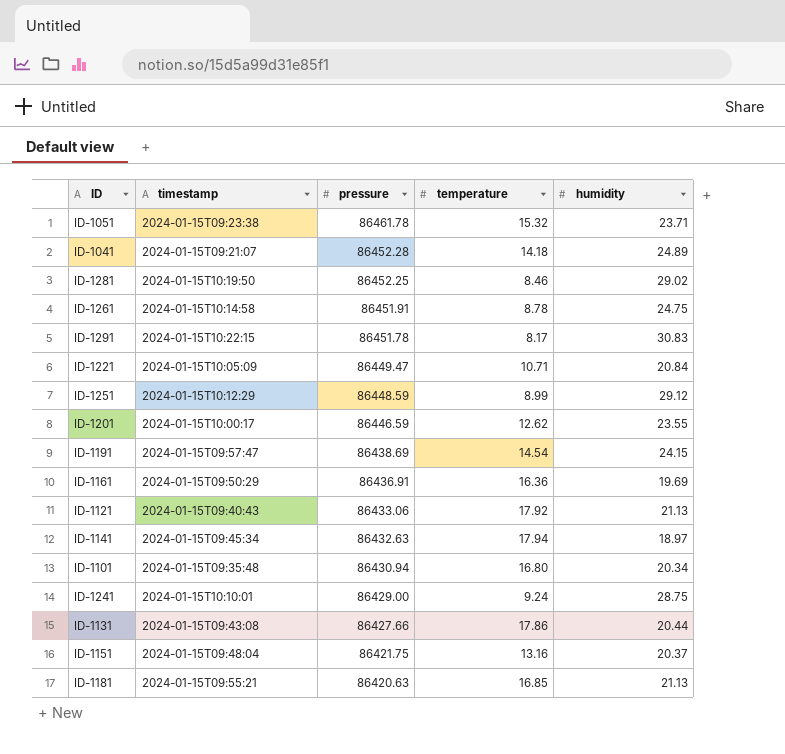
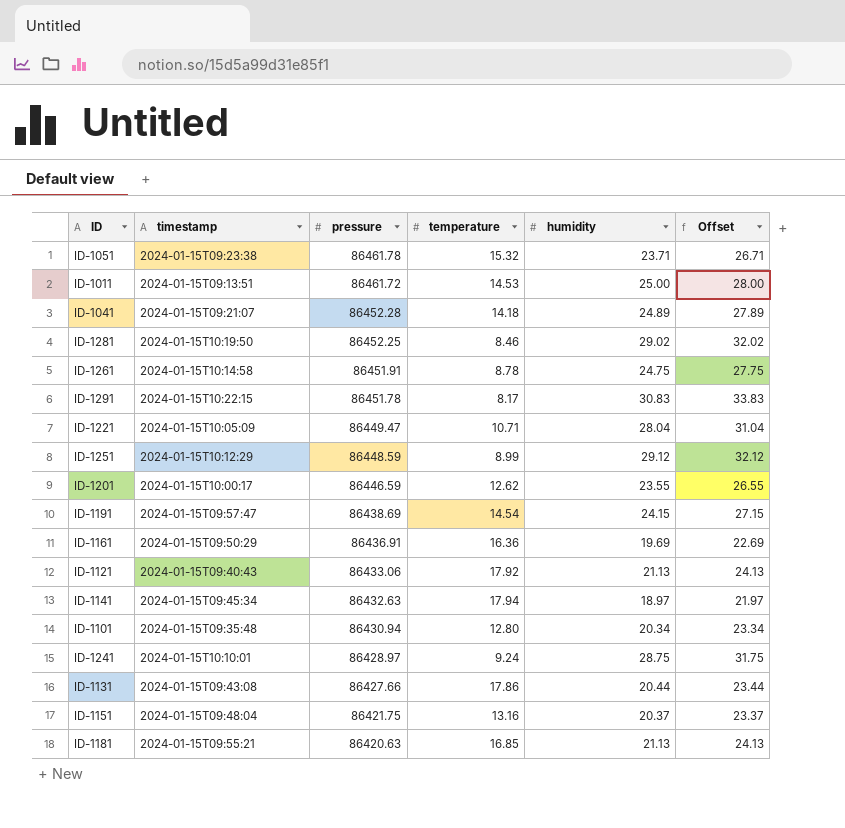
column Offset | formula: none -> [humidity] + 3
row ID-1011: none -> 2024-01-15T09:13:51 | 86461.72 | 14.53 | 25.00 | 28.00
ID-1221 | humidity: 20.84 -> 28.04
ID-1101 | temperature: 16.80 -> 12.80
ID-1241 | pressure: 86429.00 -> 86428.97

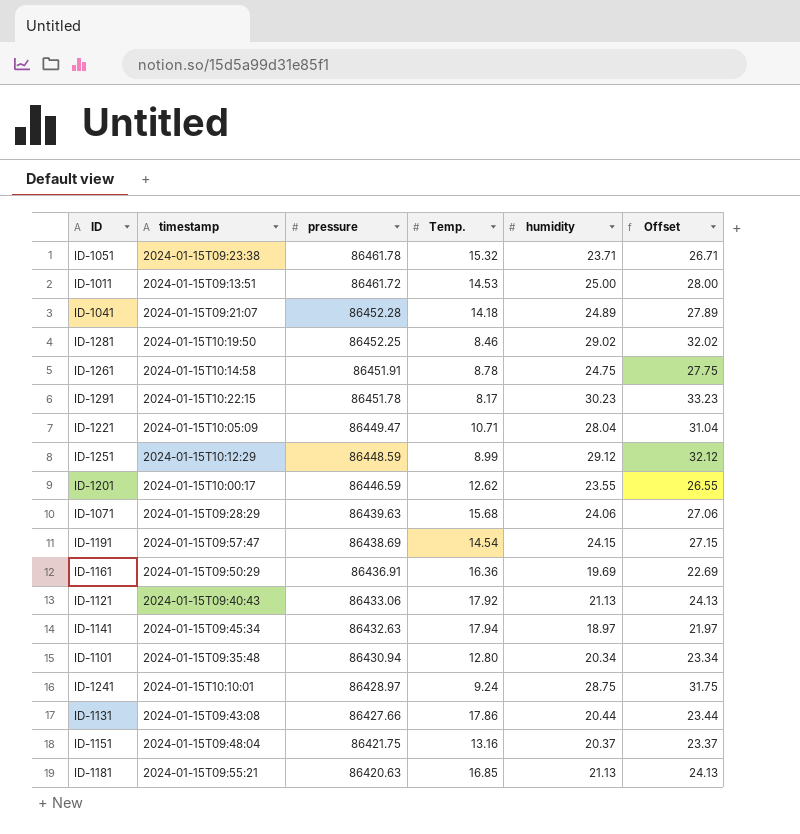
column name: temperature -> Temp.
ID-1291 | humidity: 30.83 -> 30.23
ID-1291 | Offset: 33.83 -> 33.23
row ID-1071: none -> 2024-01-15T09:28:29 | 86439.63 | 15.68 | 24.06 | 27.06

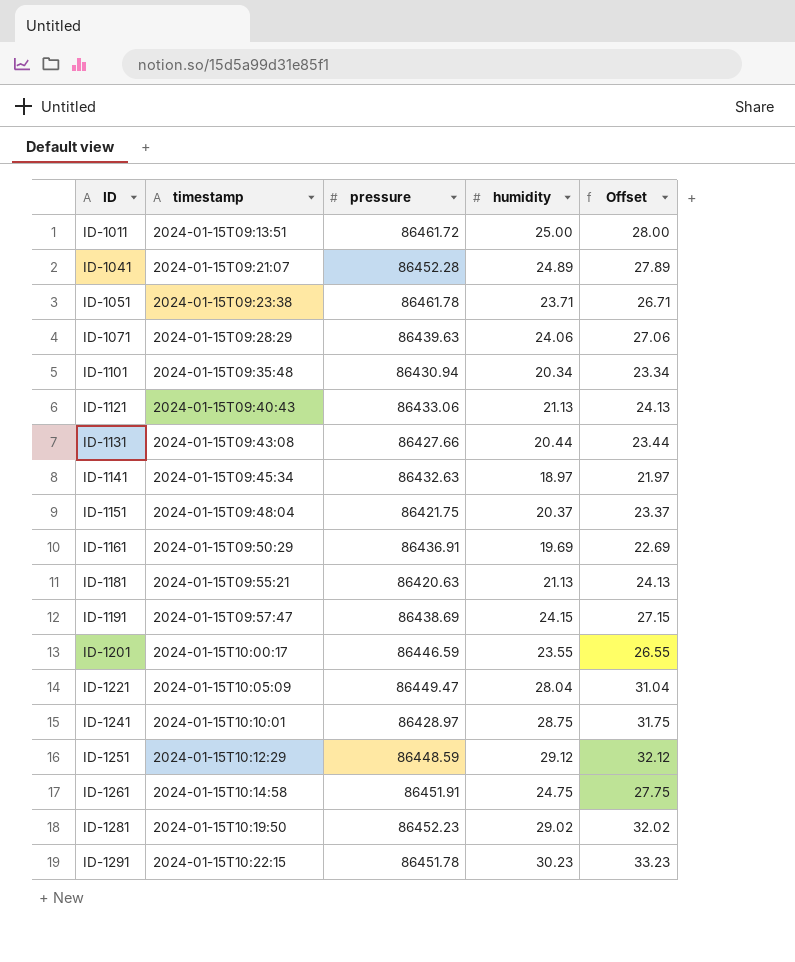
row order: pressure descending -> ID ascending
column Temp. | position: 4 -> none
ID-1281 | pressure: 86452.25 -> 86452.23

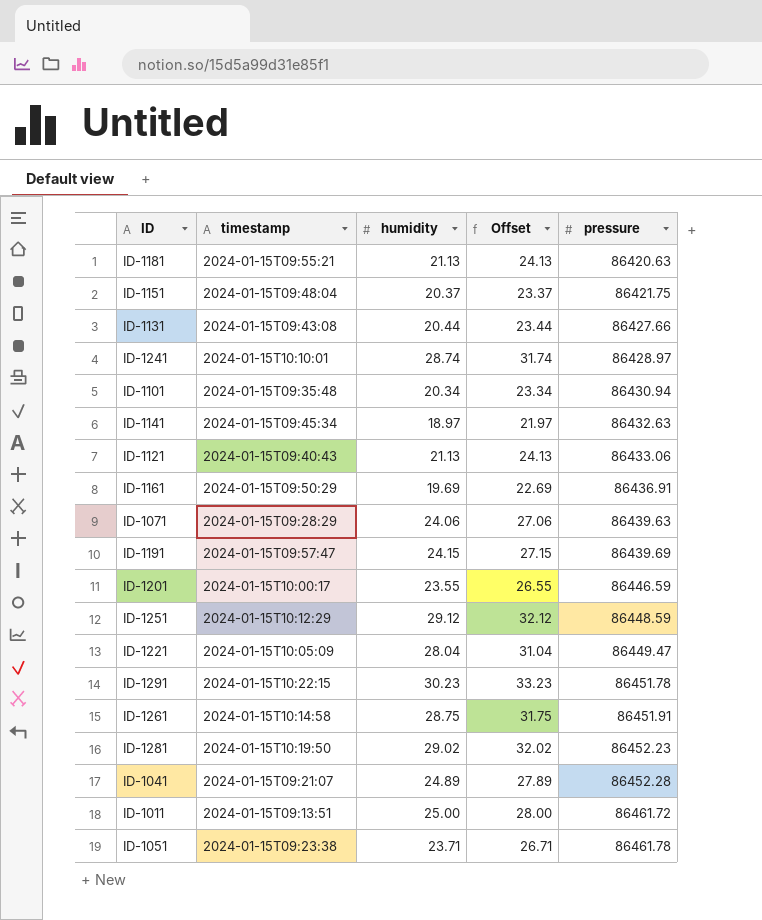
row order: ID ascending -> pressure ascending
column pressure | position: 3 -> 5
ID-1241 | humidity: 28.75 -> 28.74
ID-1241 | Offset: 31.75 -> 31.74
ID-1191 | pressure: 86438.69 -> 86439.69
ID-1261 | humidity: 24.75 -> 28.75
ID-1261 | Offset: 27.75 -> 31.75

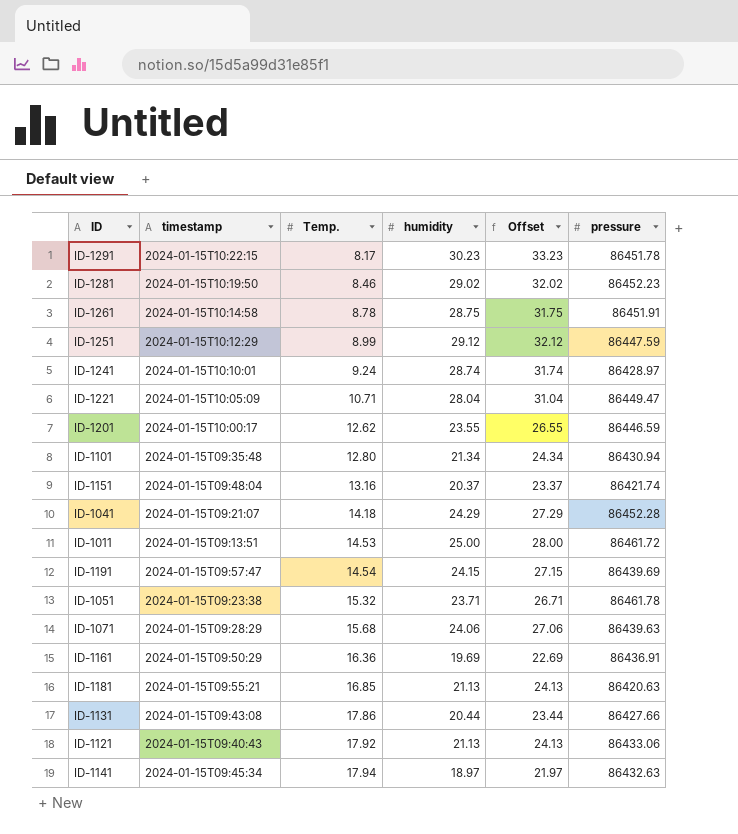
row order: pressure ascending -> Temp. ascending
column Temp. | position: none -> 3
ID-1251 | pressure: 86448.59 -> 86447.59
ID-1101 | humidity: 20.34 -> 21.34
ID-1101 | Offset: 23.34 -> 24.34
ID-1151 | pressure: 86421.75 -> 86421.74
ID-1041 | humidity: 24.89 -> 24.29
ID-1041 | Offset: 27.89 -> 27.29

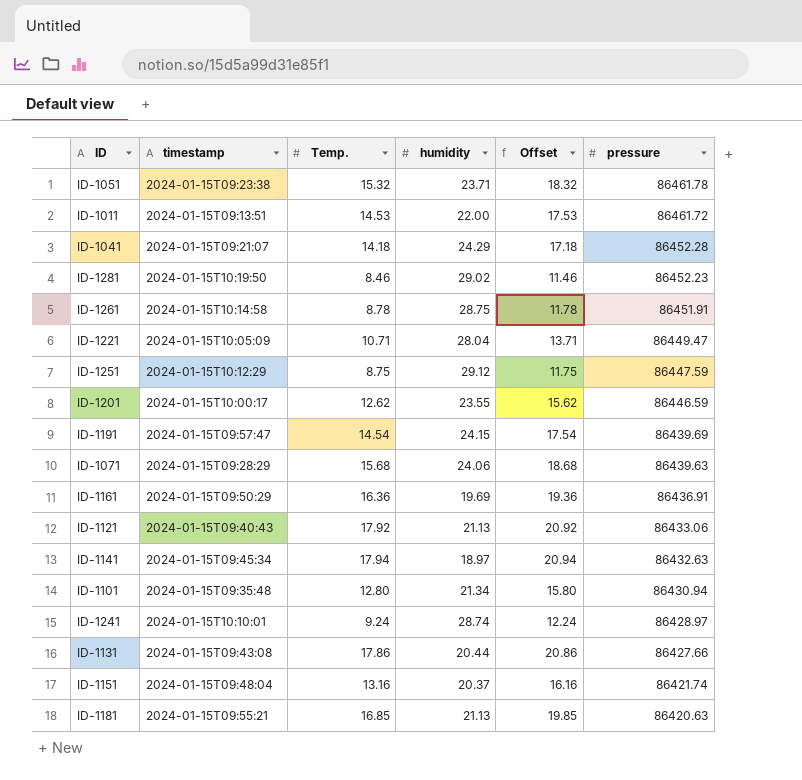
row order: Temp. ascending -> pressure descending
column Offset | formula: [humidity] + 3 -> [Temp.] + 3
row ID-1291: 2024-01-15T10:22:15 | 8.17 | 30.23 | 33.23 | 86451.78 -> none
ID-1011 | humidity: 25.00 -> 22.00
ID-1251 | Temp.: 8.99 -> 8.75

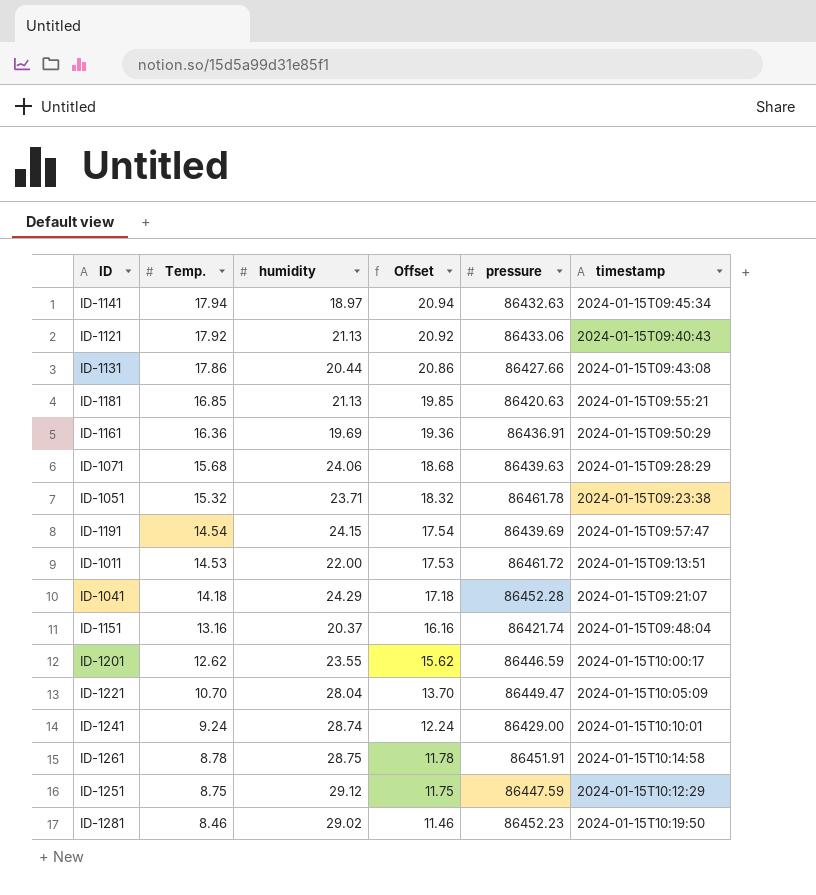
row order: pressure descending -> Temp. descending
column timestamp | position: 2 -> 6
row ID-1101: 2024-01-15T09:35:48 | 12.80 | 21.34 | 15.80 | 86430.94 -> none
ID-1221 | Temp.: 10.71 -> 10.70
ID-1221 | Offset: 13.71 -> 13.70
ID-1241 | pressure: 86428.97 -> 86429.00

